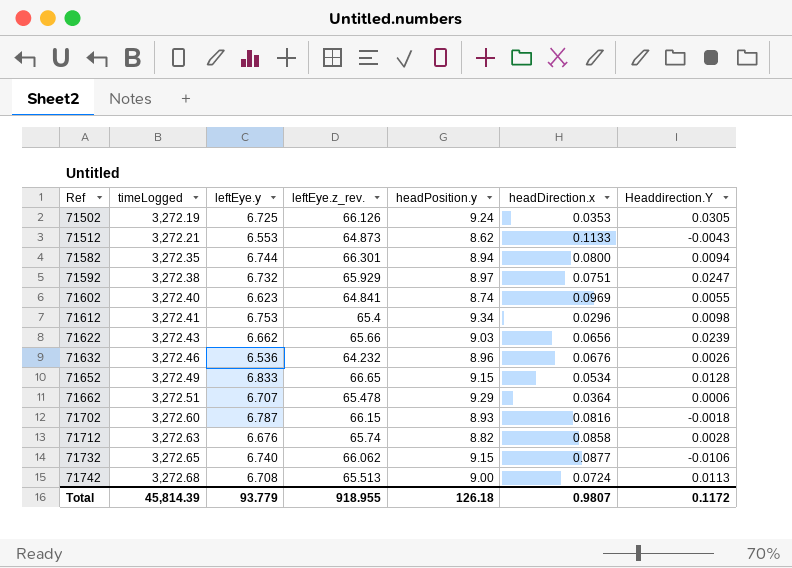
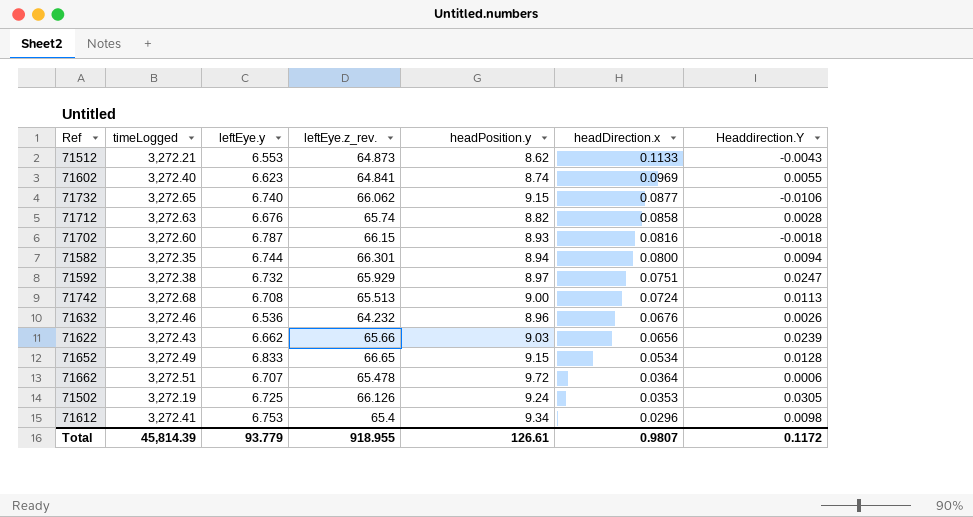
row order: Ref ascending -> headDirection.x descending
71662 | headPosition.y: 9.29 -> 9.72
Total | headPosition.y: 126.18 -> 126.61

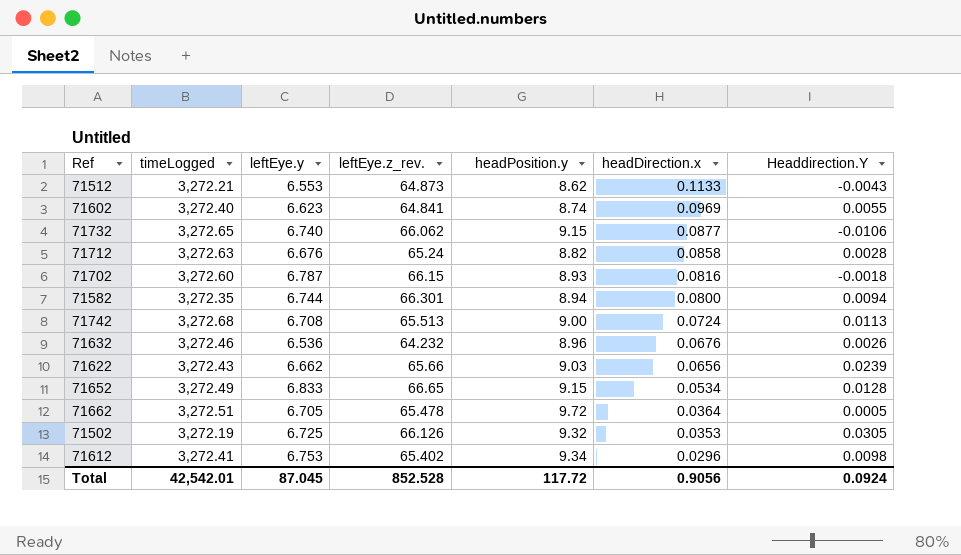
row 71592: 3,272.38 | 6.732 | 65.929 | 8.97 | 0.0751 | 0.0247 -> none
71712 | leftEye.z_rev.: 65.74 -> 65.24
71662 | leftEye.y: 6.707 -> 6.705
71662 | Headdirection.Y: 0.0006 -> 0.0005
71502 | headPosition.y: 9.24 -> 9.32
71612 | leftEye.z_rev.: 65.4 -> 65.402
Total | timeLogged: 45,814.39 -> 42,542.01
Total | leftEye.y: 93.779 -> 87.045
Total | leftEye.z_rev.: 918.955 -> 852.528
Total | headPosition.y: 126.61 -> 117.72
Total | headDirection.x: 0.9807 -> 0.9056
Total | Headdirection.Y: 0.1172 -> 0.0924

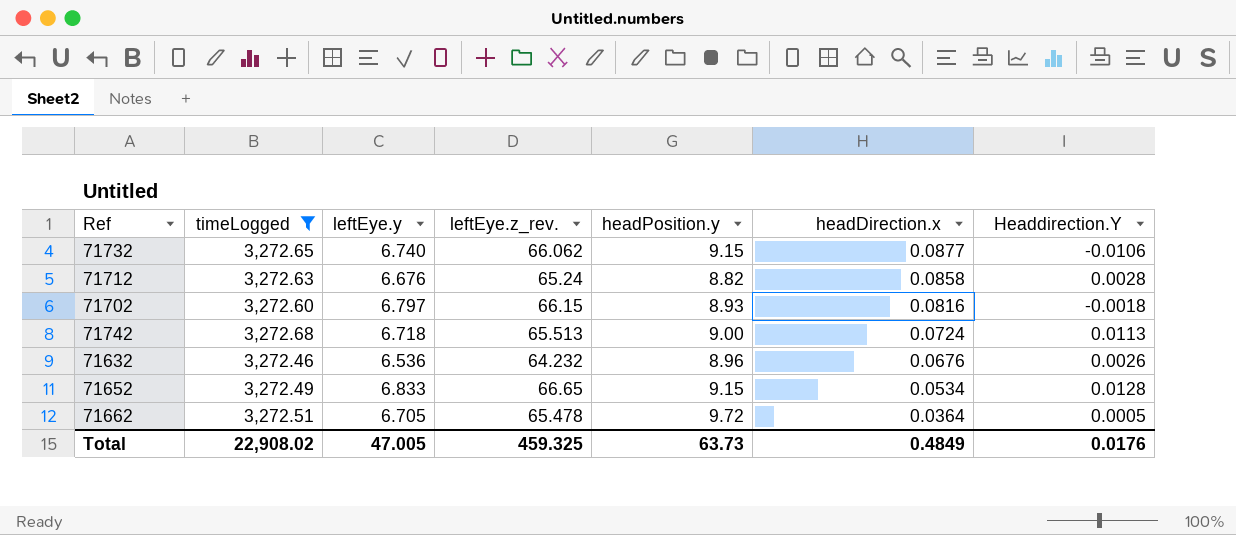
filter: none -> timeLogged >= 3,272.46
71702 | leftEye.y: 6.787 -> 6.797
71742 | leftEye.y: 6.708 -> 6.718
Total | timeLogged: 42,542.01 -> 22,908.02
Total | leftEye.y: 87.045 -> 47.005
Total | leftEye.z_rev.: 852.528 -> 459.325
Total | headPosition.y: 117.72 -> 63.73
Total | headDirection.x: 0.9056 -> 0.4849
Total | Headdirection.Y: 0.0924 -> 0.0176

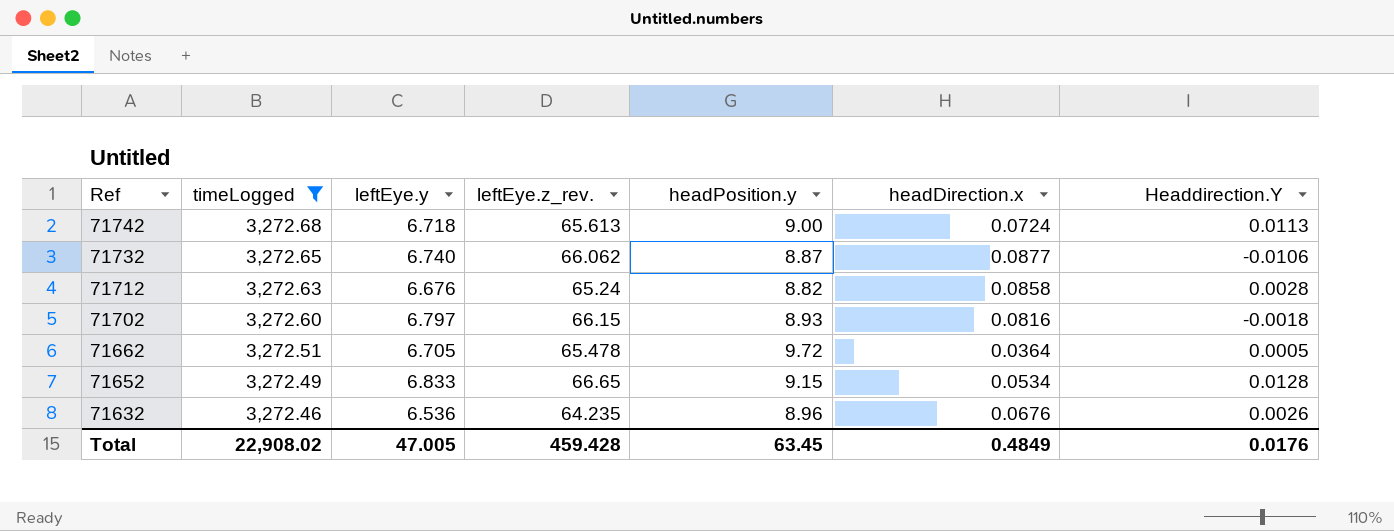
row order: headDirection.x descending -> Ref descending
71742 | leftEye.z_rev.: 65.513 -> 65.613
71732 | headPosition.y: 9.15 -> 8.87
71632 | leftEye.z_rev.: 64.232 -> 64.235
Total | leftEye.z_rev.: 459.325 -> 459.428
Total | headPosition.y: 63.73 -> 63.45

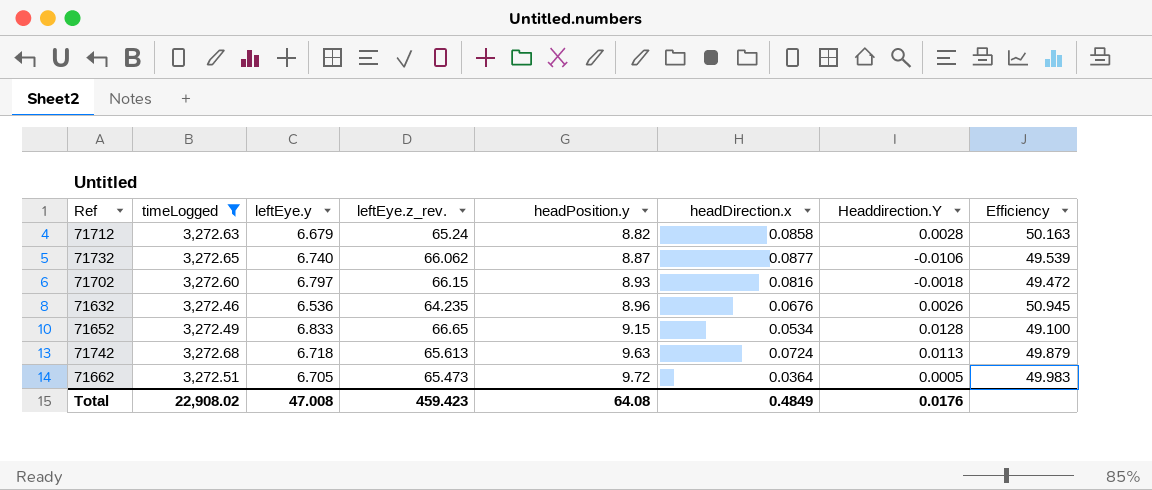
row order: Ref descending -> headPosition.y ascending
column Efficiency | formula: none -> [timeLogged] / [leftEye.z_rev.]
71712 | leftEye.y: 6.676 -> 6.679
71742 | headPosition.y: 9.00 -> 9.63
71662 | leftEye.z_rev.: 65.478 -> 65.473
Total | leftEye.y: 47.005 -> 47.008
Total | leftEye.z_rev.: 459.428 -> 459.423
Total | headPosition.y: 63.45 -> 64.08

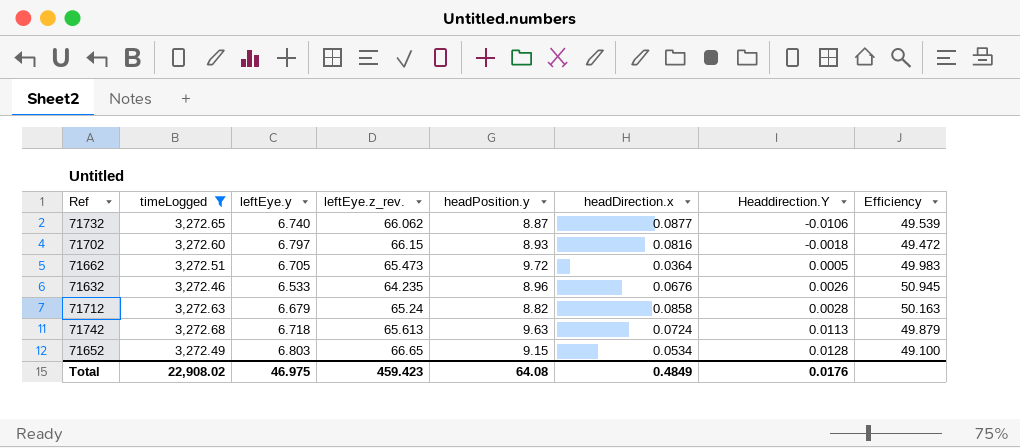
row order: headPosition.y ascending -> Headdirection.Y ascending
71632 | leftEye.y: 6.536 -> 6.533
71652 | leftEye.y: 6.833 -> 6.803
Total | leftEye.y: 47.008 -> 46.975

